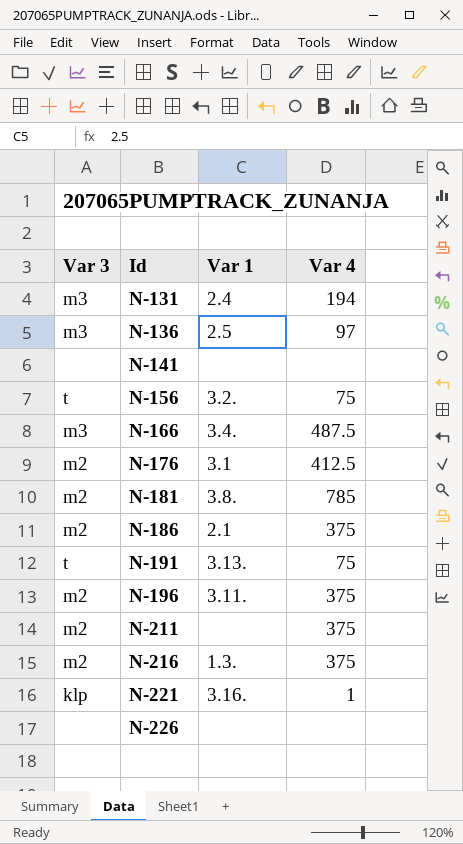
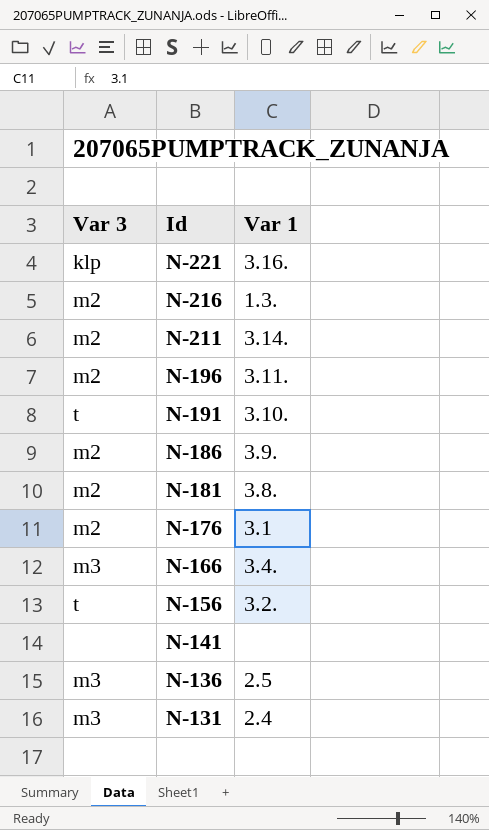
row order: Id ascending -> Id descending
column Var 4 | position: 4 -> none
row N-226: none | none | none -> none
N-211 | Var 1: none -> 3.14.
N-191 | Var 1: 3.13. -> 3.10.
N-186 | Var 1: 2.1 -> 3.9.

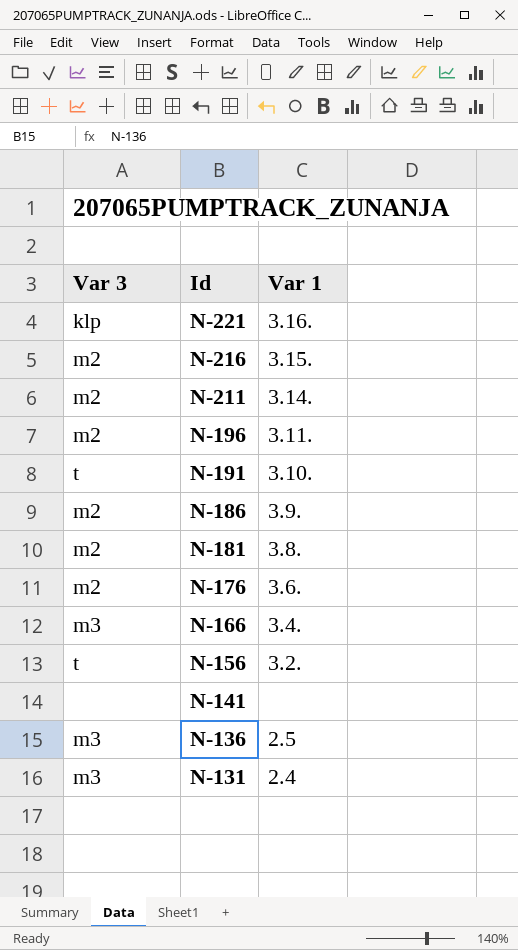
N-216 | Var 1: 1.3. -> 3.15.
N-176 | Var 1: 3.1 -> 3.6.

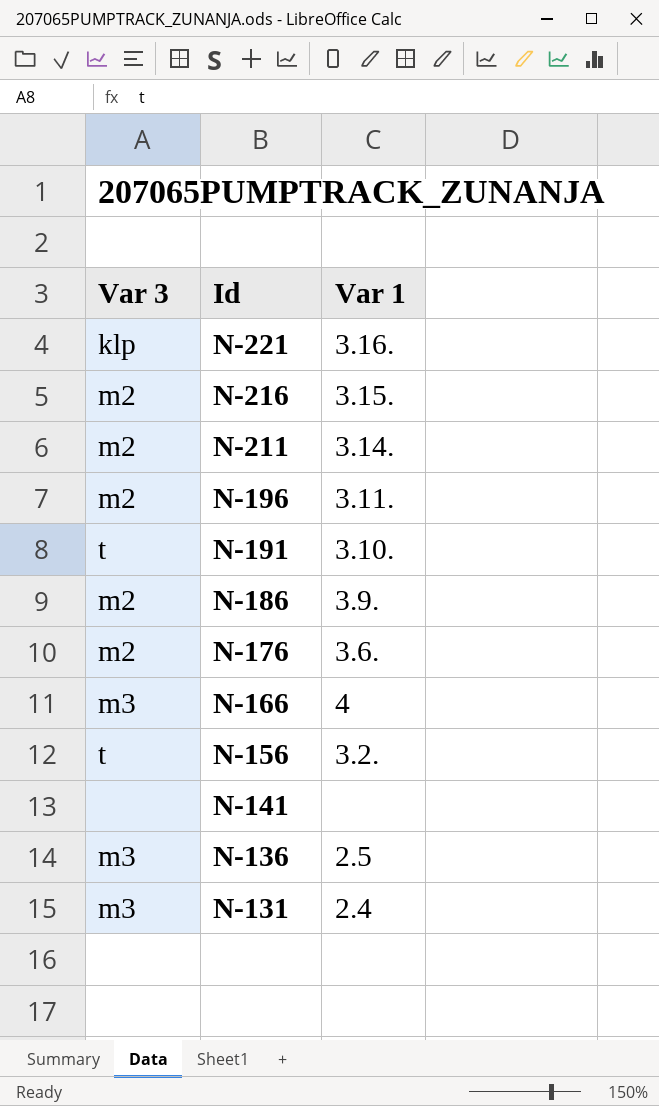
row N-181: m2 | 3.8. -> none
N-166 | Var 1: 3.4. -> 4

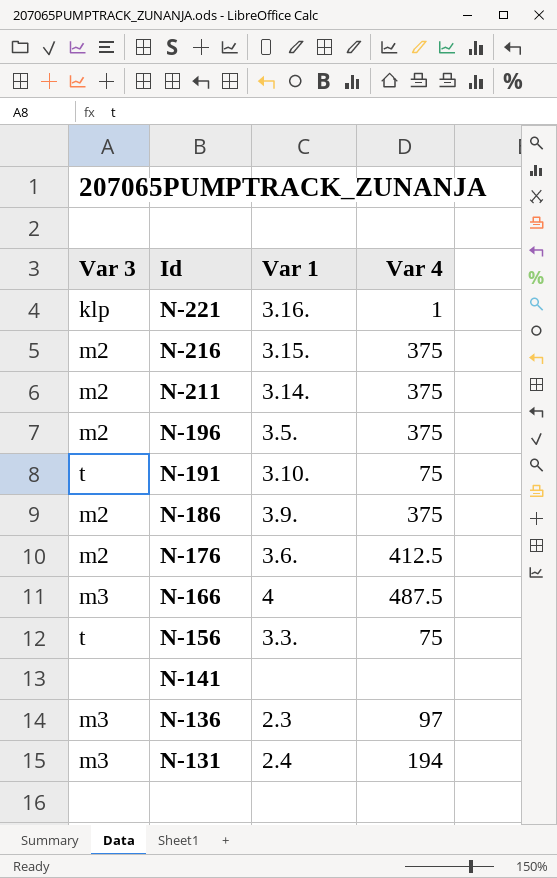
column Var 4 | position: none -> 4
N-196 | Var 1: 3.11. -> 3.5.
N-156 | Var 1: 3.2. -> 3.3.
N-136 | Var 1: 2.5 -> 2.3

